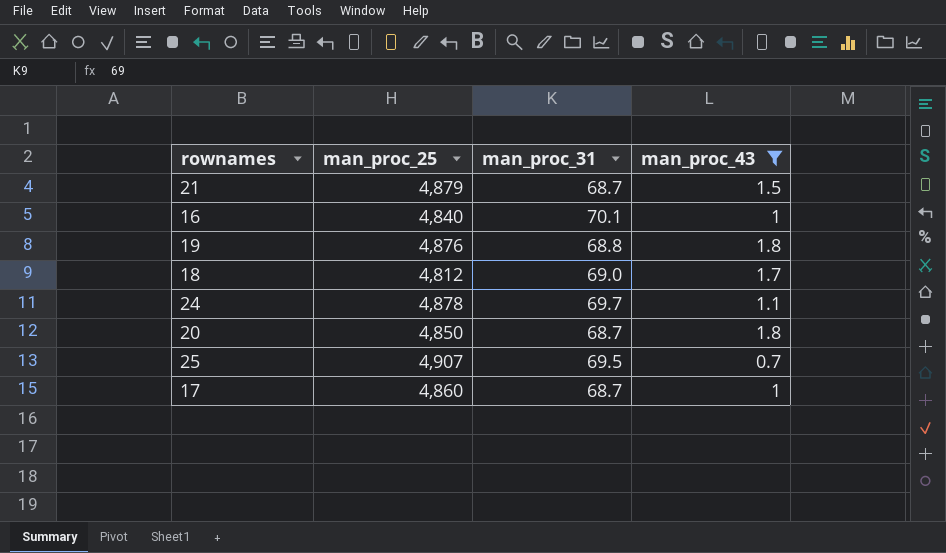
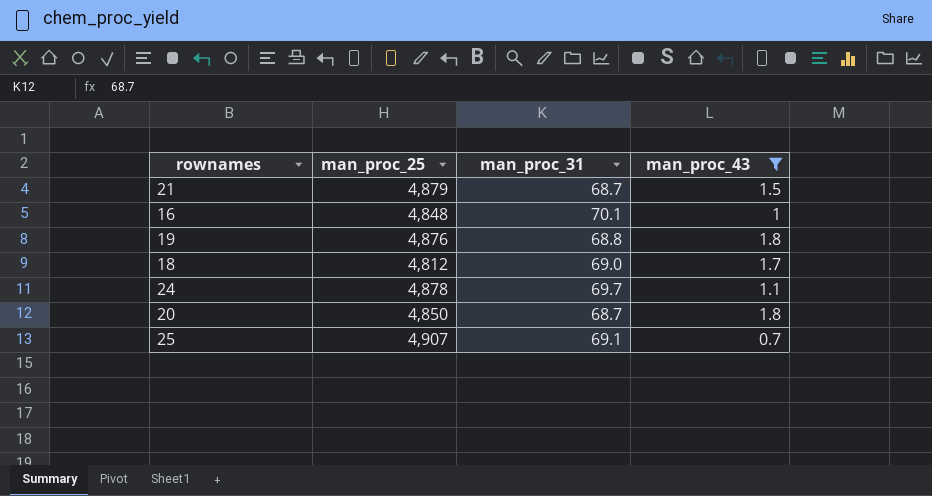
row 17: 4,860 | 68.7 | 1 -> none
16 | man_proc_25: 4,840 -> 4,848
25 | man_proc_31: 69.5 -> 69.1

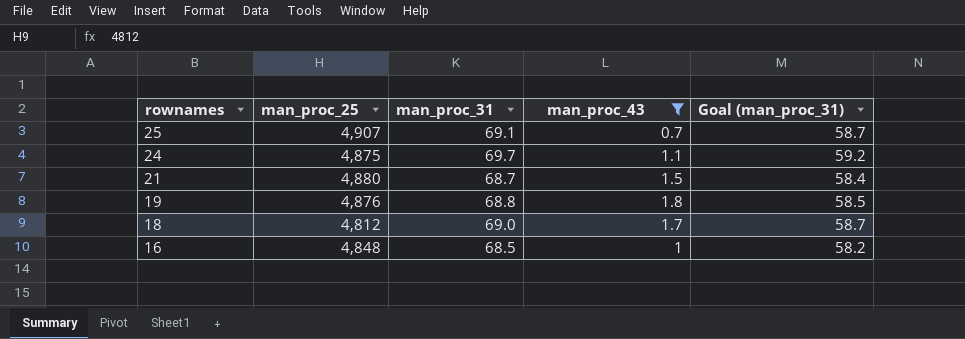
row order: none -> rownames descending
column Goal (man_proc_31) | formula: none -> [man_proc_31] * 0.85
row 20: 4,850 | 68.7 | 1.8 -> none
24 | man_proc_25: 4,878 -> 4,875
21 | man_proc_25: 4,879 -> 4,880
16 | man_proc_31: 70.1 -> 68.5

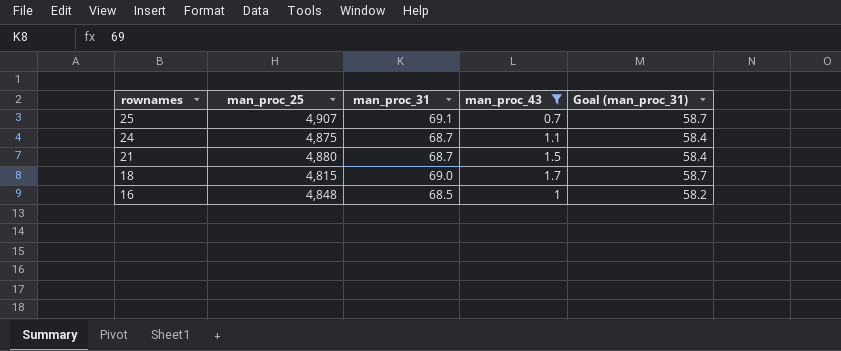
row 19: 4,876 | 68.8 | 1.8 | 58.5 -> none
24 | man_proc_31: 69.7 -> 68.7
24 | Goal (man_proc_31): 59.2 -> 58.4
18 | man_proc_25: 4,812 -> 4,815

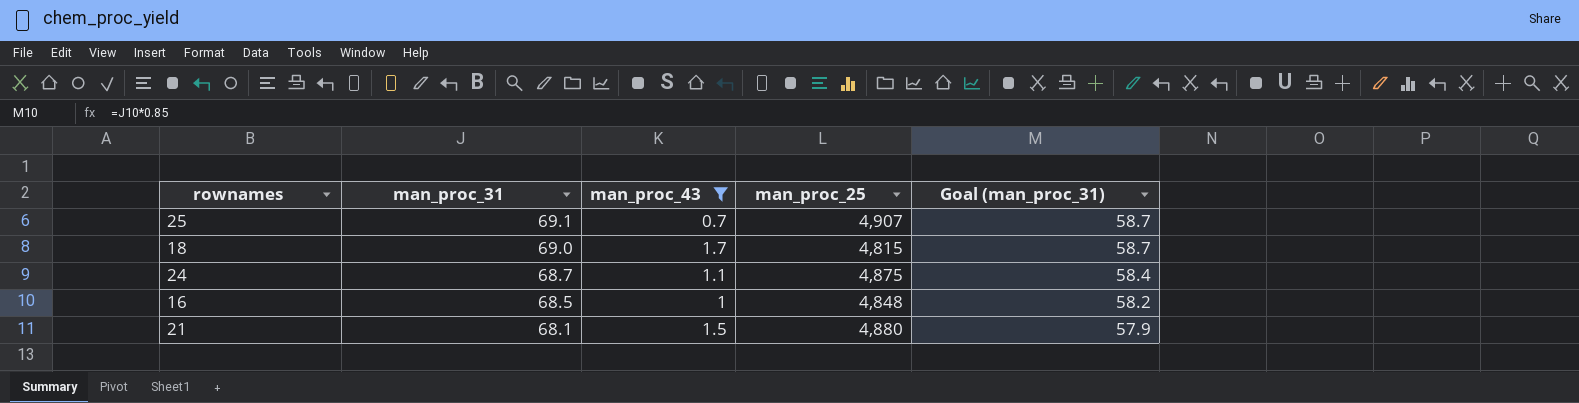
row order: rownames descending -> man_proc_31 descending
column man_proc_25 | position: 2 -> 4
21 | man_proc_31: 68.7 -> 68.1
21 | Goal (man_proc_31): 58.4 -> 57.9

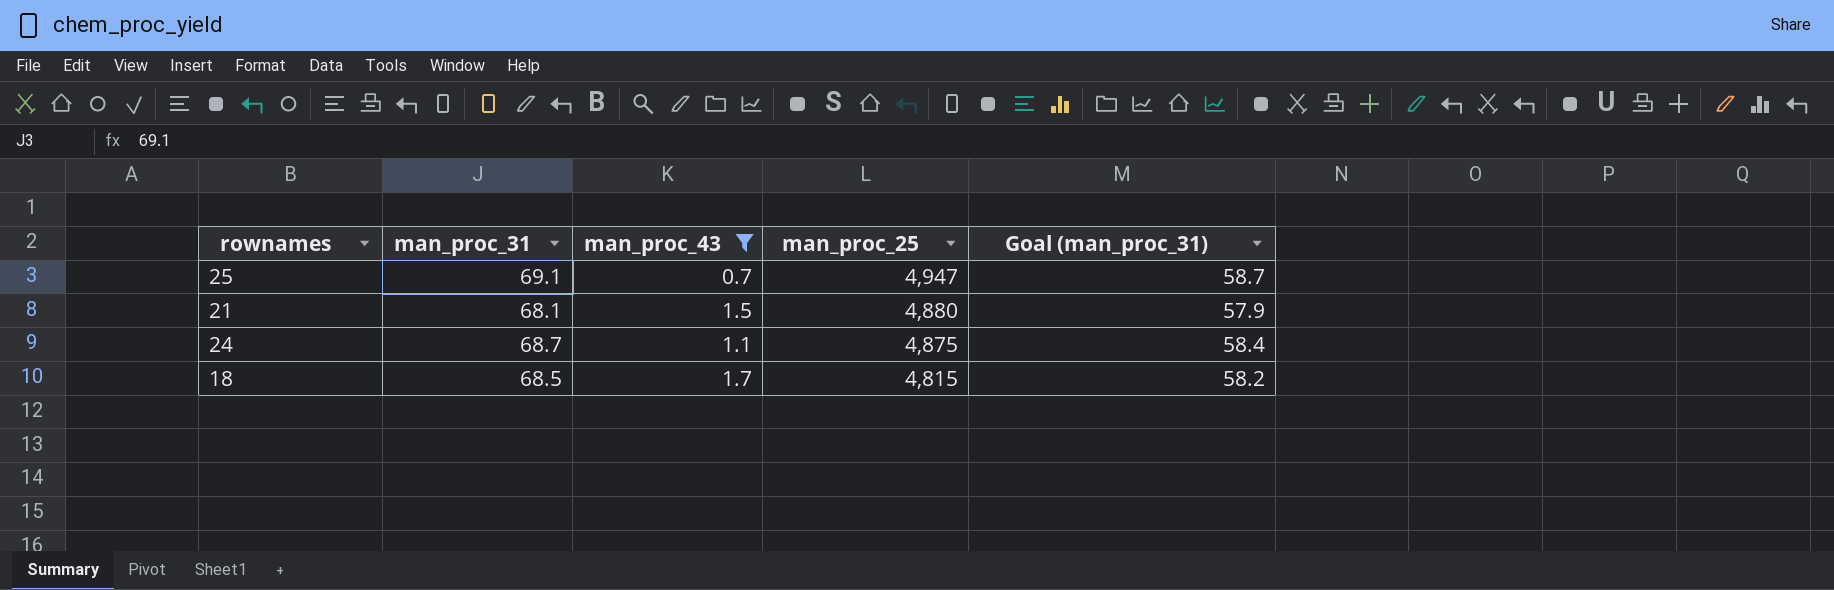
row order: man_proc_31 descending -> man_proc_25 descending
row 16: 68.5 | 1 | 4,848 | 58.2 -> none
25 | man_proc_25: 4,907 -> 4,947
18 | man_proc_31: 69.0 -> 68.5
18 | Goal (man_proc_31): 58.7 -> 58.2

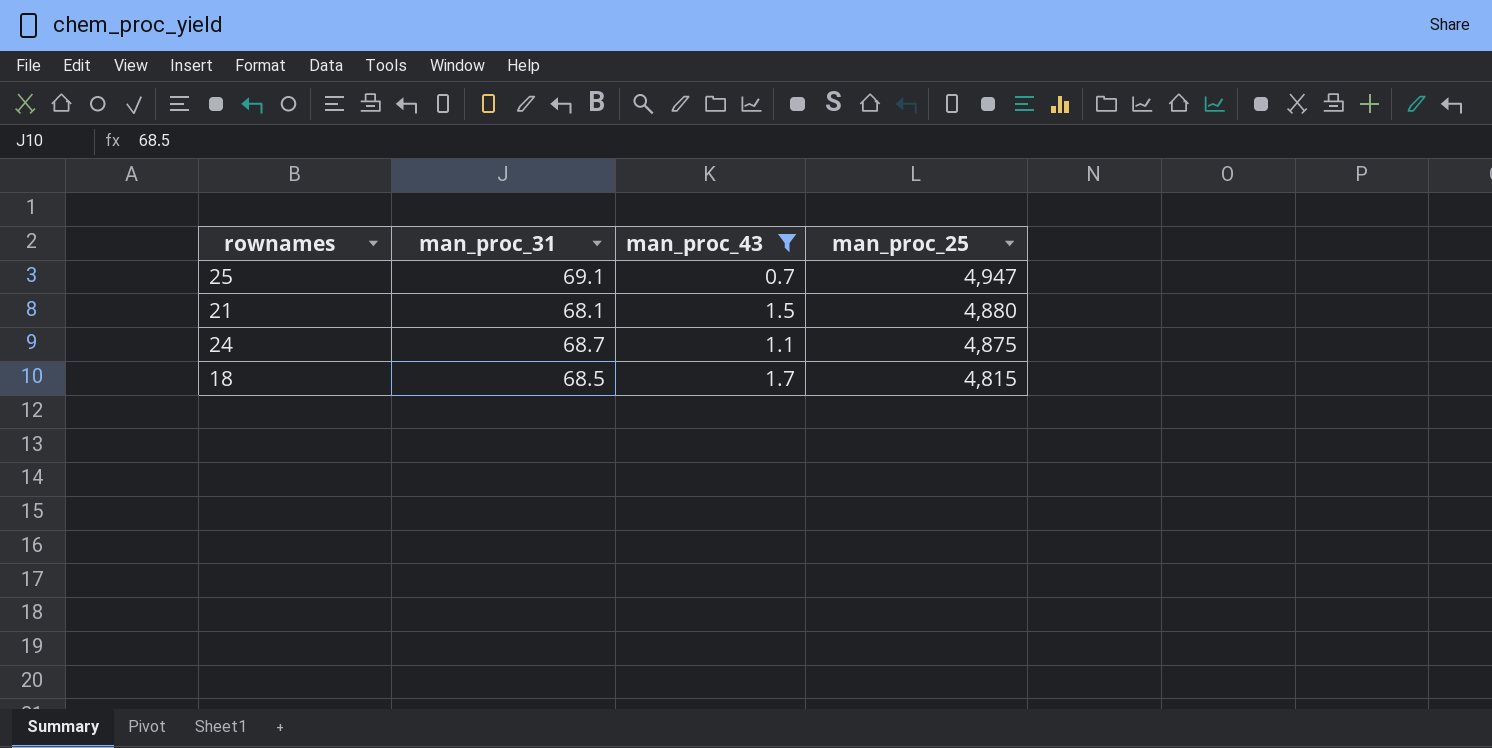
column Goal (man_proc_31) | formula: [man_proc_31] * 0.85 -> none

